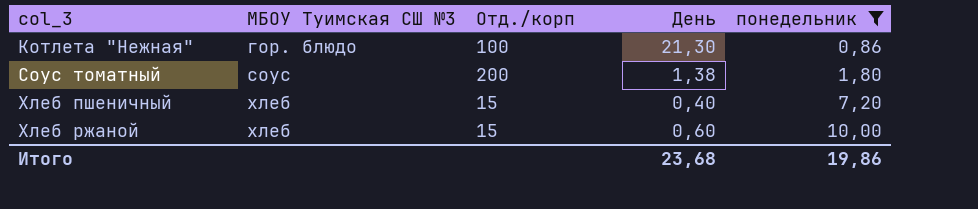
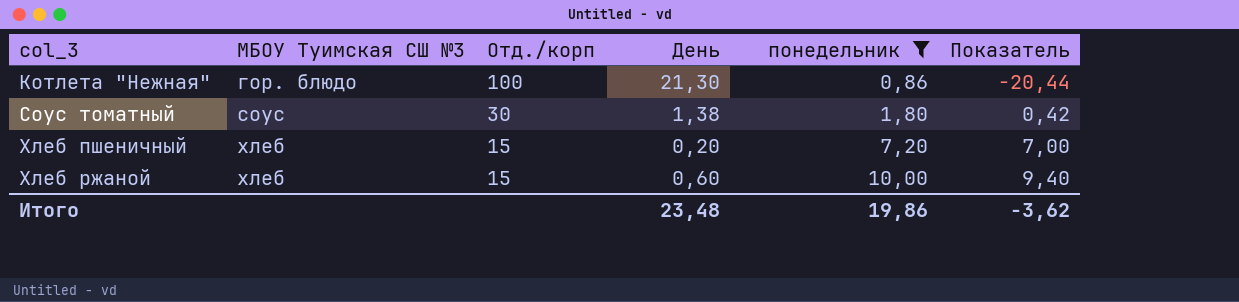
column Показатель | formula: none -> [понедельник] - [День]
Соус томатный | Отд./корп: 200 -> 30
Хлеб пшеничный | День: 0,40 -> 0,20
Итого | День: 23,68 -> 23,48

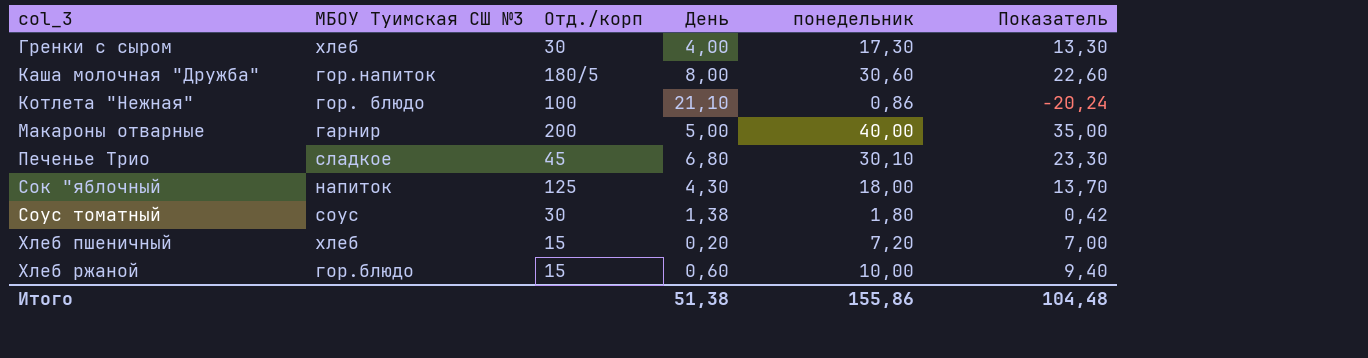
filter: понедельник <= 10,00 -> none
Котлета "Нежная" | День: 21,30 -> 21,10
Котлета "Нежная" | Показатель: -20,44 -> -20,24
Хлеб ржаной | МБОУ Туимская СШ №3: хлеб -> гор.блюдо
Итого | День: 23,48 -> 51,38
Итого | понедельник: 19,86 -> 155,86
Итого | Показатель: -3,62 -> 104,48

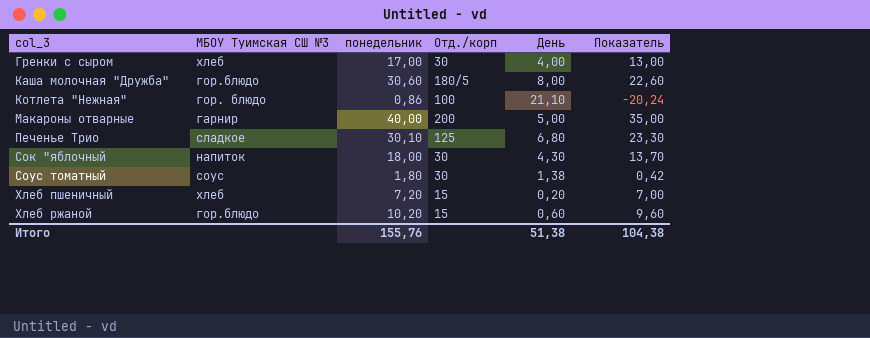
column понедельник | position: 5 -> 3
Гренки с сыром | понедельник: 17,30 -> 17,00
Гренки с сыром | Показатель: 13,30 -> 13,00
Каша молочная "Дружба" | МБОУ Туимская СШ №3: гор.напиток -> гор.блюдо
Печенье Трио | Отд./корп: 45 -> 125
Сок "яблочный | Отд./корп: 125 -> 30
Хлеб ржаной | понедельник: 10,00 -> 10,20
Хлеб ржаной | Показатель: 9,40 -> 9,60
Итого | понедельник: 155,86 -> 155,76
Итого | Показатель: 104,48 -> 104,38

